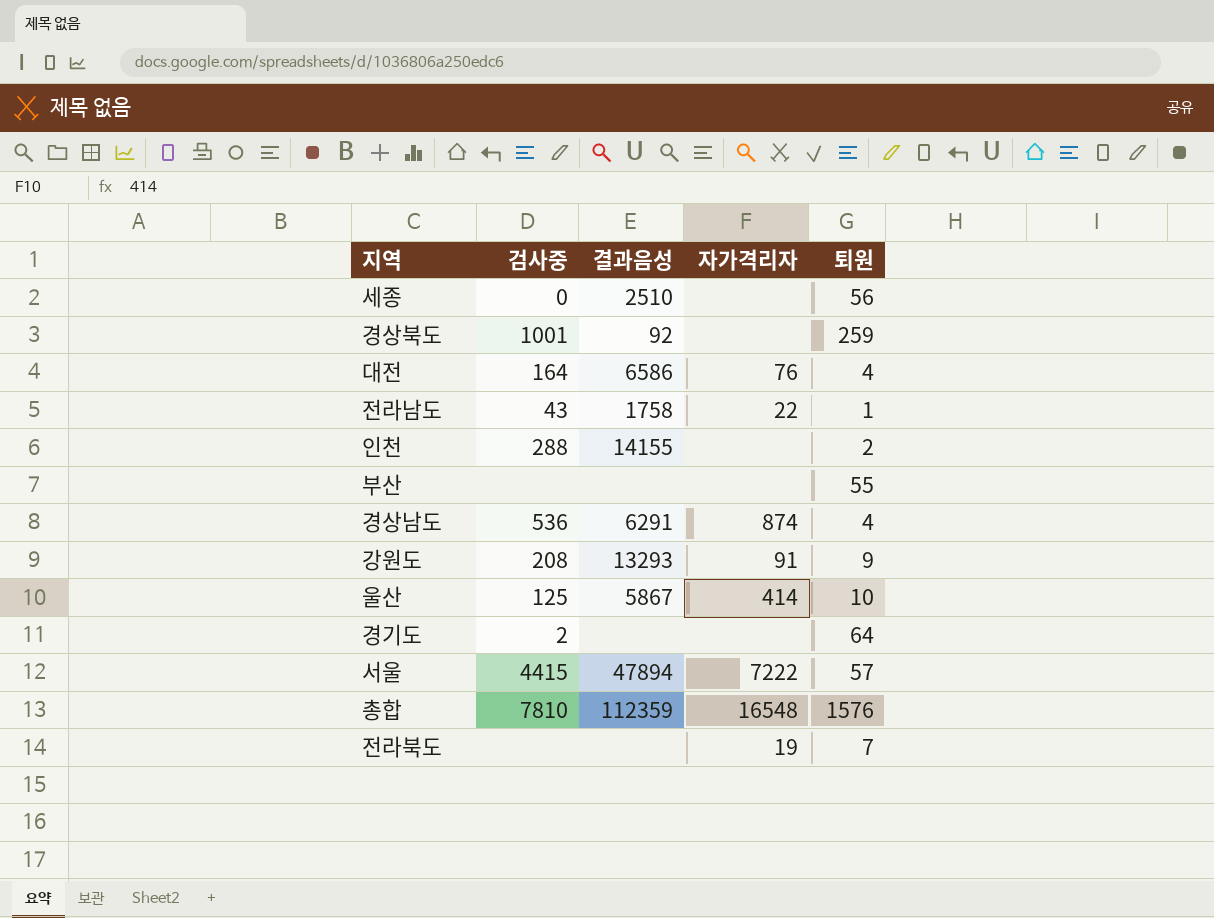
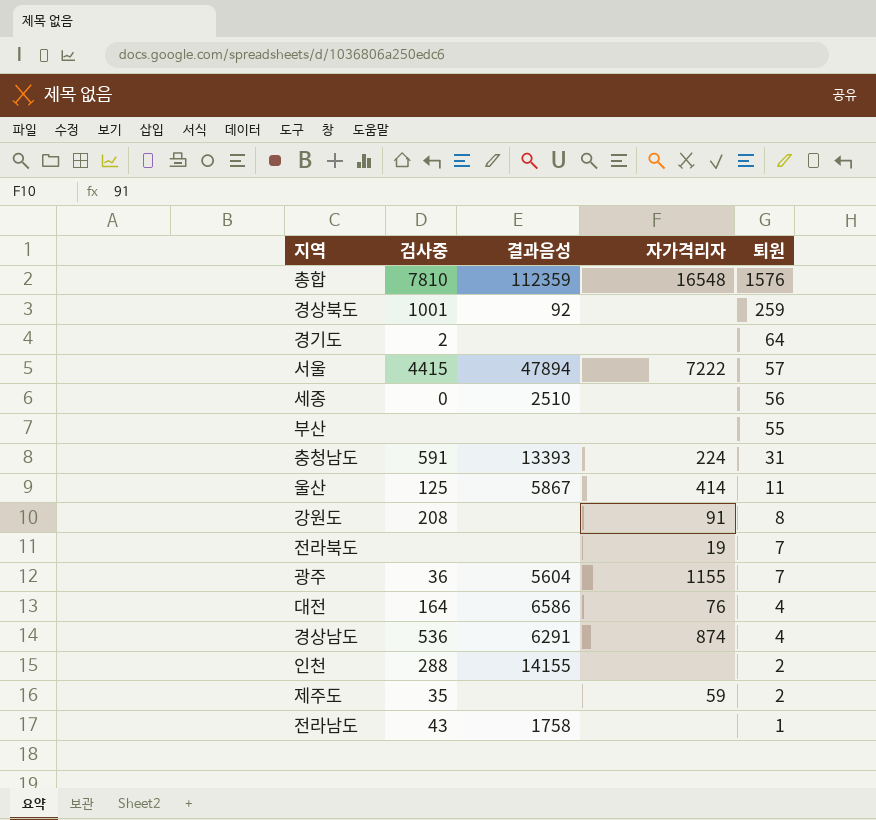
row order: none -> 퇴원 descending
row 충청남도: none -> 591 | 13393 | 224 | 31
울산 | 퇴원: 10 -> 11
강원도 | 결과음성: 13293 -> none
강원도 | 퇴원: 9 -> 8
row 광주: none -> 36 | 5604 | 1155 | 7
row 제주도: none -> 35 | none | 59 | 2
전라남도 | 자가격리자: 22 -> none

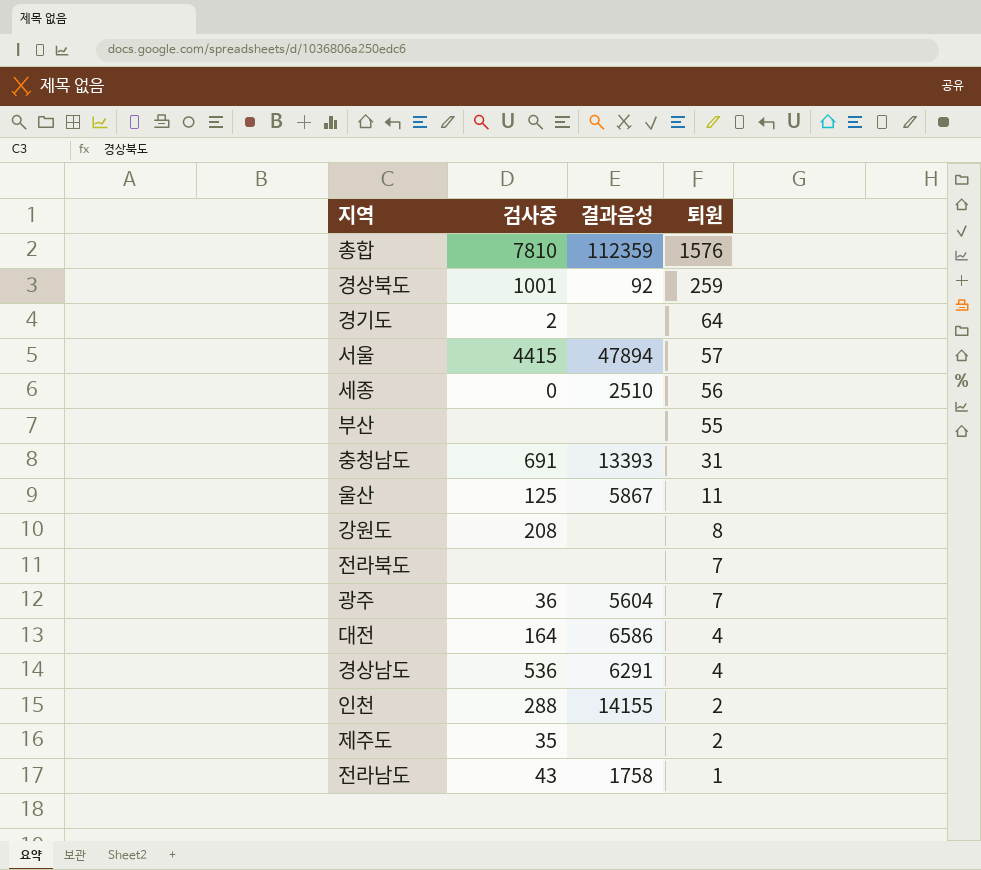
column 자가격리자 | position: 4 -> none
충청남도 | 검사중: 591 -> 691

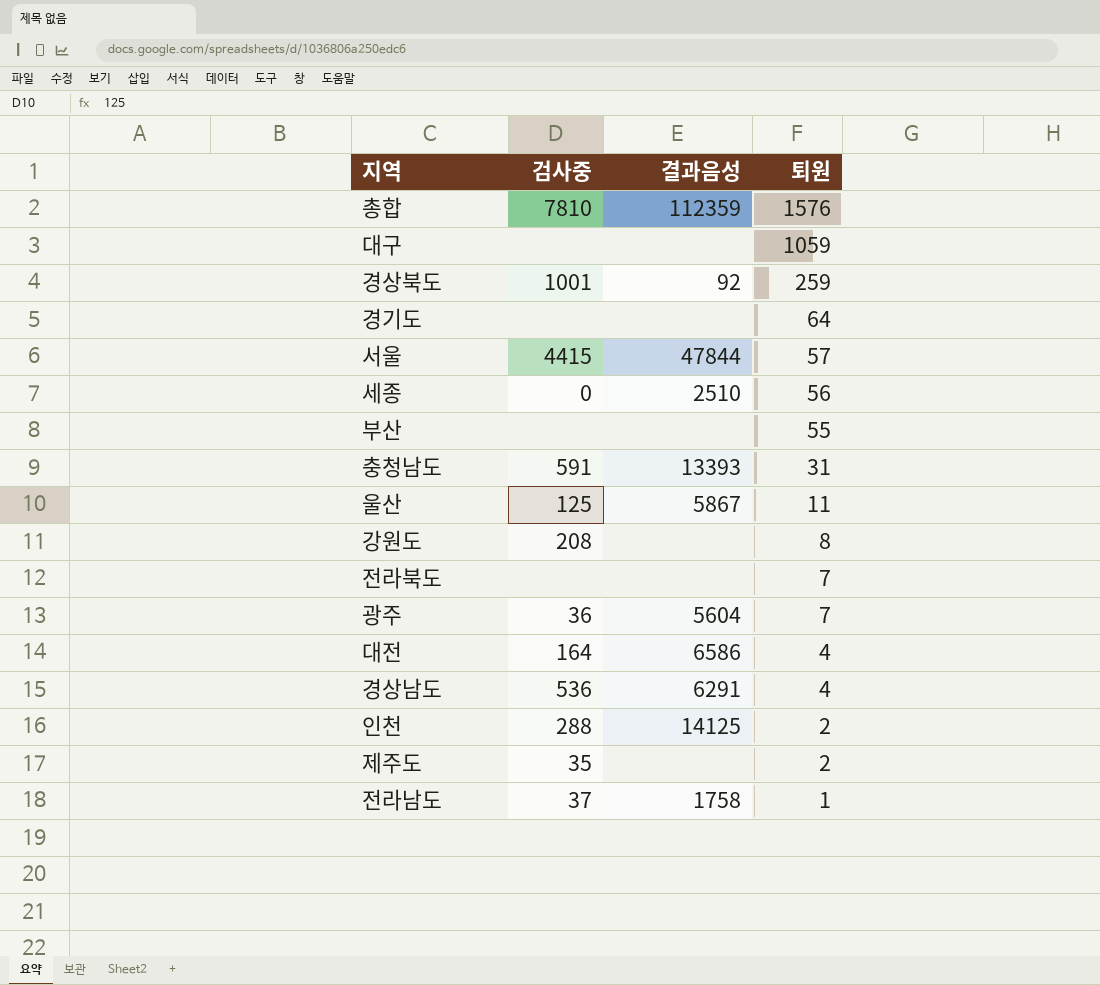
row 대구: none -> none | none | 1059
경기도 | 검사중: 2 -> none
서울 | 결과음성: 47894 -> 47844
충청남도 | 검사중: 691 -> 591
인천 | 결과음성: 14155 -> 14125
전라남도 | 검사중: 43 -> 37

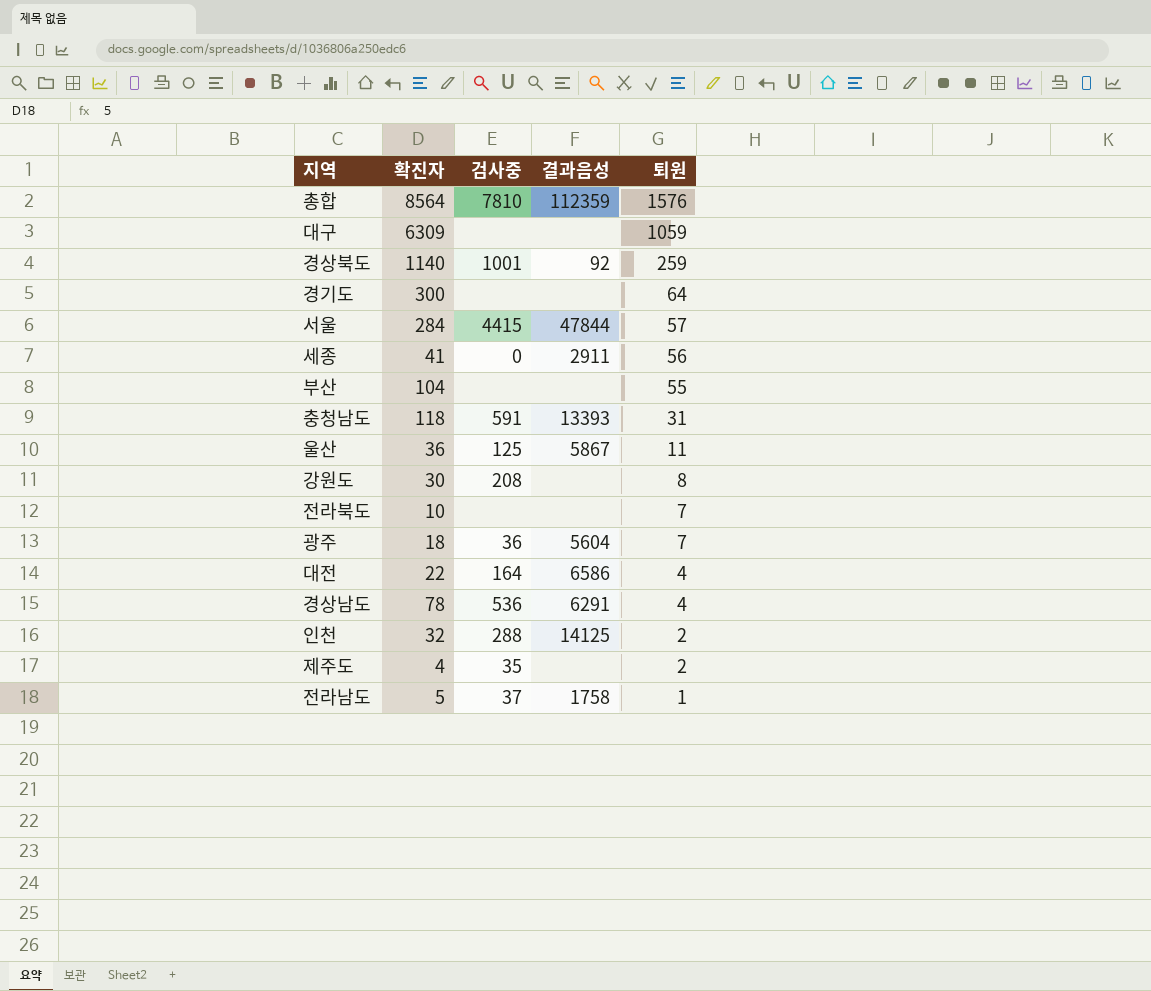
column 확진자 | position: none -> 2
세종 | 결과음성: 2510 -> 2911

